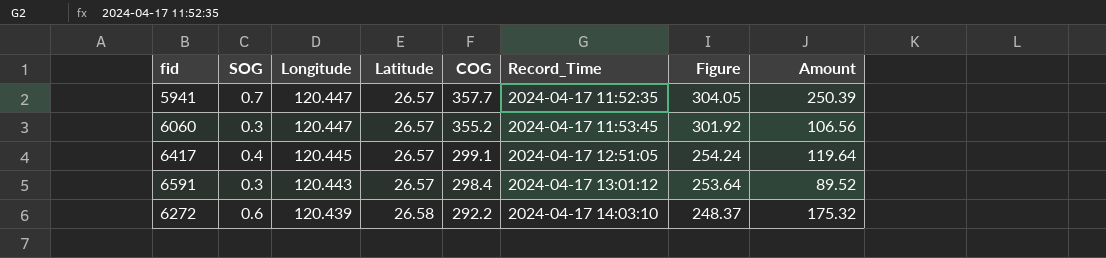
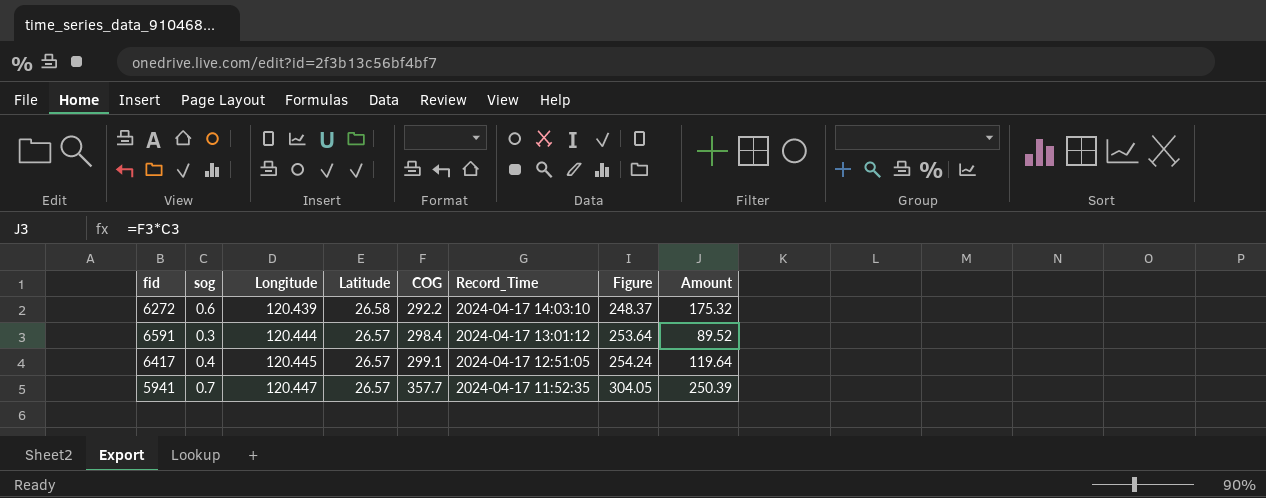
row order: Longitude descending -> Longitude ascending
column name: SOG -> sog
row 6060: 0.3 | 120.447 | 26.57 | 355.2 | 2024-04-17 11:53:45 | 301.92 | 106.56 -> none
6591 | Longitude: 120.443 -> 120.444

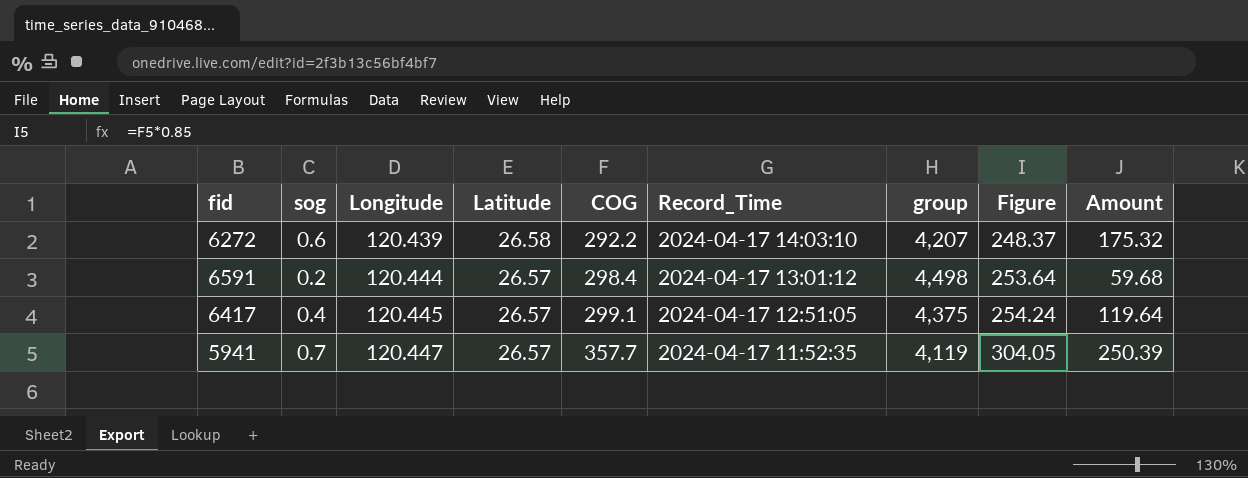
column group | position: none -> 7
6591 | sog: 0.3 -> 0.2
6591 | Amount: 89.52 -> 59.68

